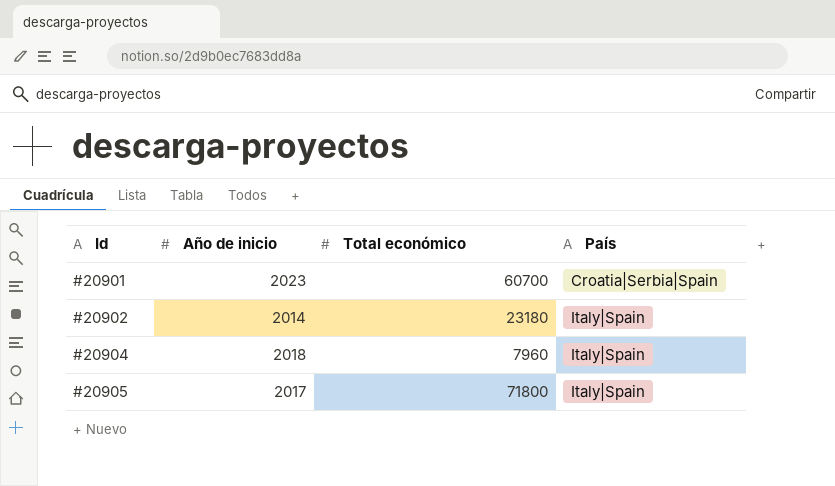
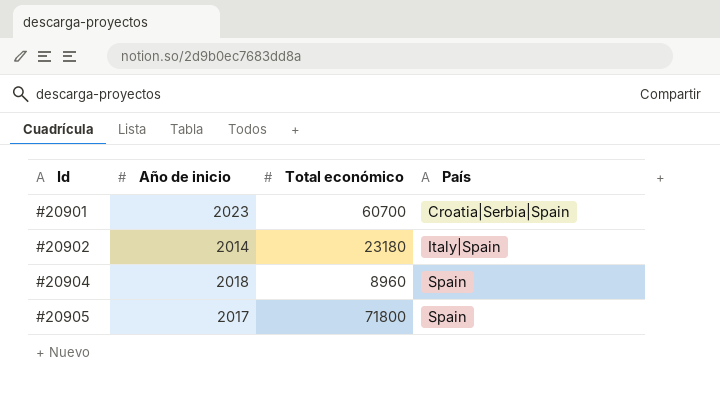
#20904 | Total económico: 7960 -> 8960
#20904 | País: Italy|Spain -> Spain
#20905 | País: Italy|Spain -> Spain

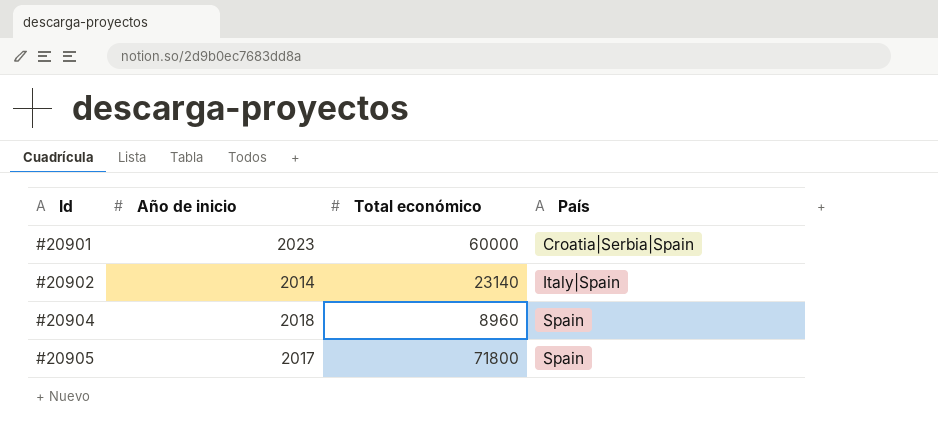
#20901 | Total económico: 60700 -> 60000
#20902 | Total económico: 23180 -> 23140

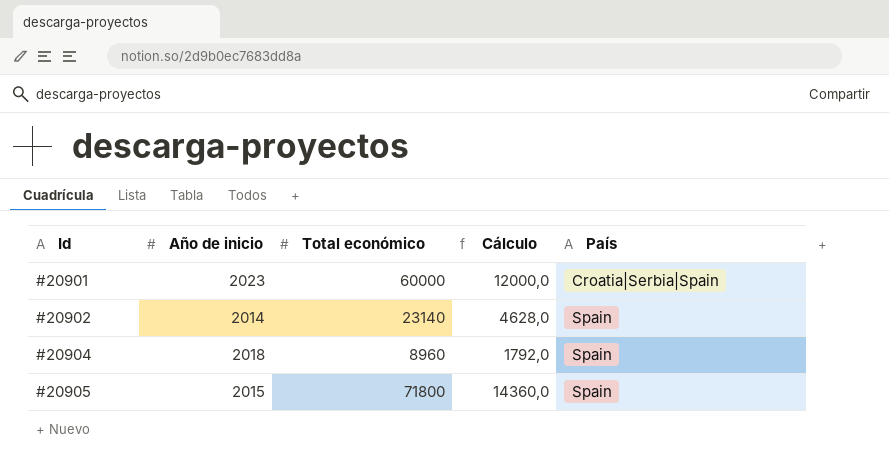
column Cálculo | formula: none -> [Total económico] * 0,2
#20902 | País: Italy|Spain -> Spain
#20905 | Año de inicio: 2017 -> 2015

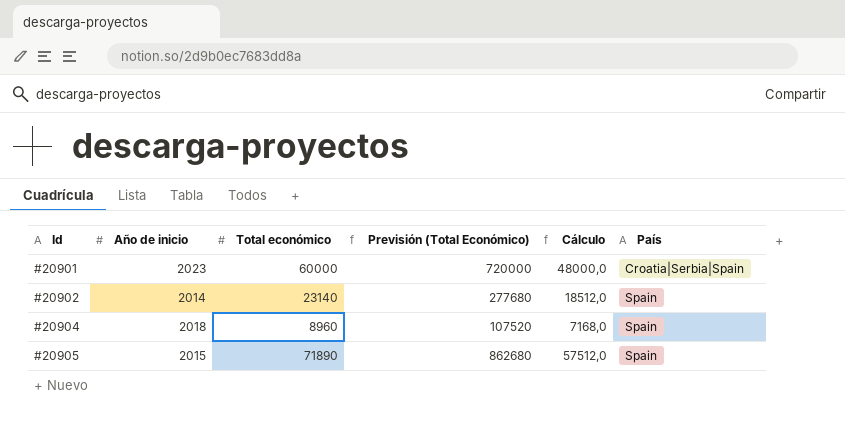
column Previsión (Total Económico) | formula: none -> [Total económico] * 12
column Cálculo | formula: [Total económico] * 0,2 -> [Total económico] * 0,8
#20905 | Total económico: 71800 -> 71890

